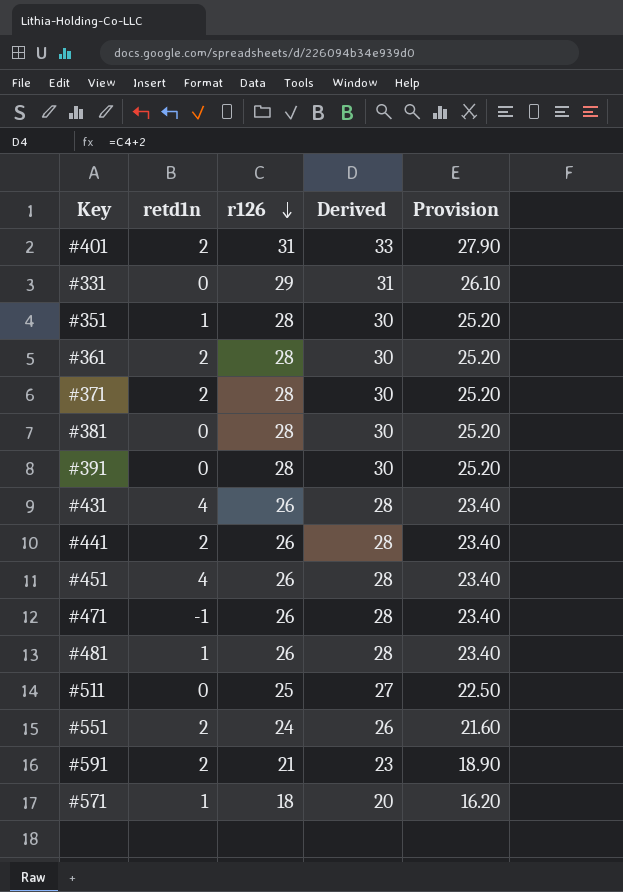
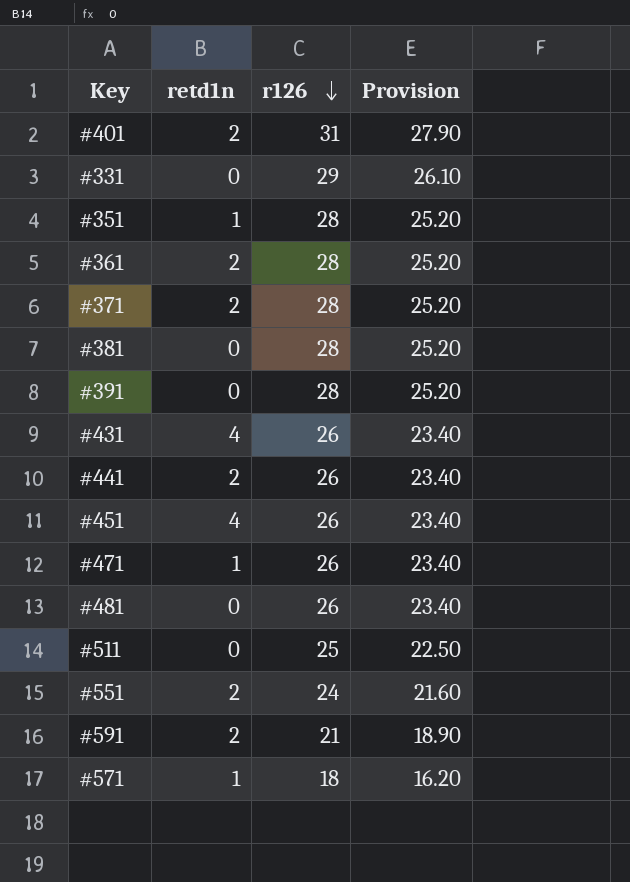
column Derived | formula: [r126] + 2 -> none
#471 | retd1n: -1 -> 1
#481 | retd1n: 1 -> 0

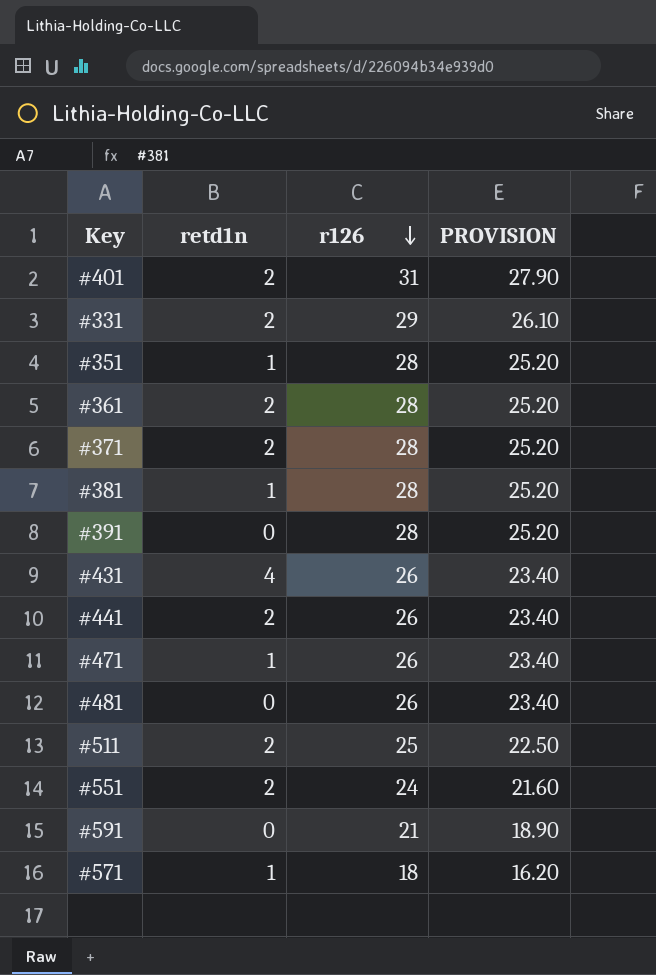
column name: Provision -> PROVISION
row #451: 4 | 26 | 23.40 -> none
#331 | retd1n: 0 -> 2
#381 | retd1n: 0 -> 1
#511 | retd1n: 0 -> 2
#591 | retd1n: 2 -> 0

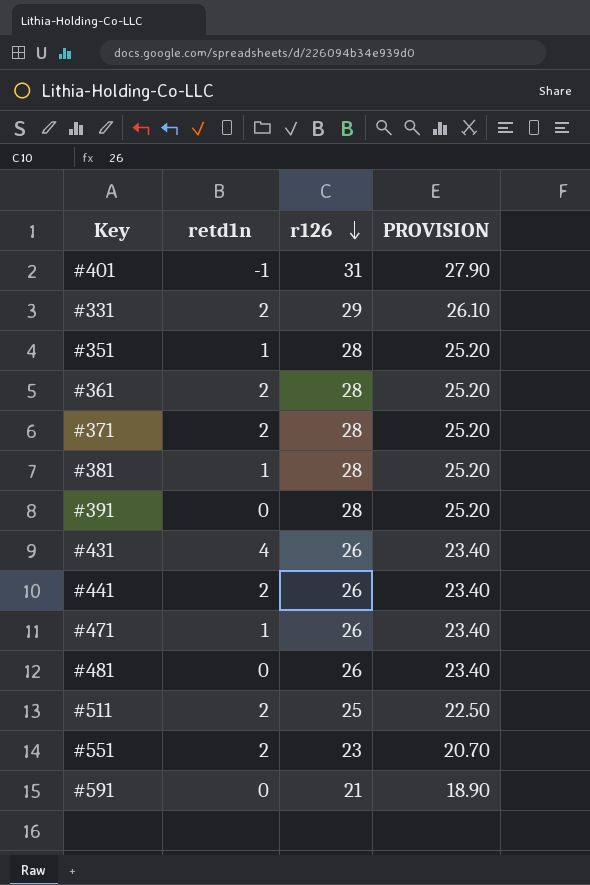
row #571: 1 | 18 | 16.20 -> none
#401 | retd1n: 2 -> -1
#551 | r126: 24 -> 23
#551 | PROVISION: 21.60 -> 20.70

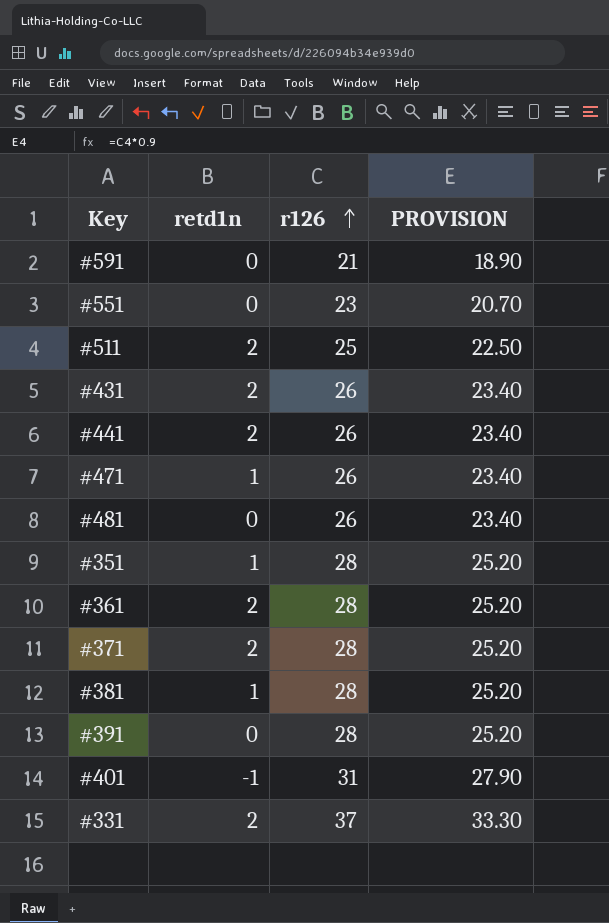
row order: r126 descending -> r126 ascending
#551 | retd1n: 2 -> 0
#431 | retd1n: 4 -> 2
#331 | r126: 29 -> 37
#331 | PROVISION: 26.10 -> 33.30

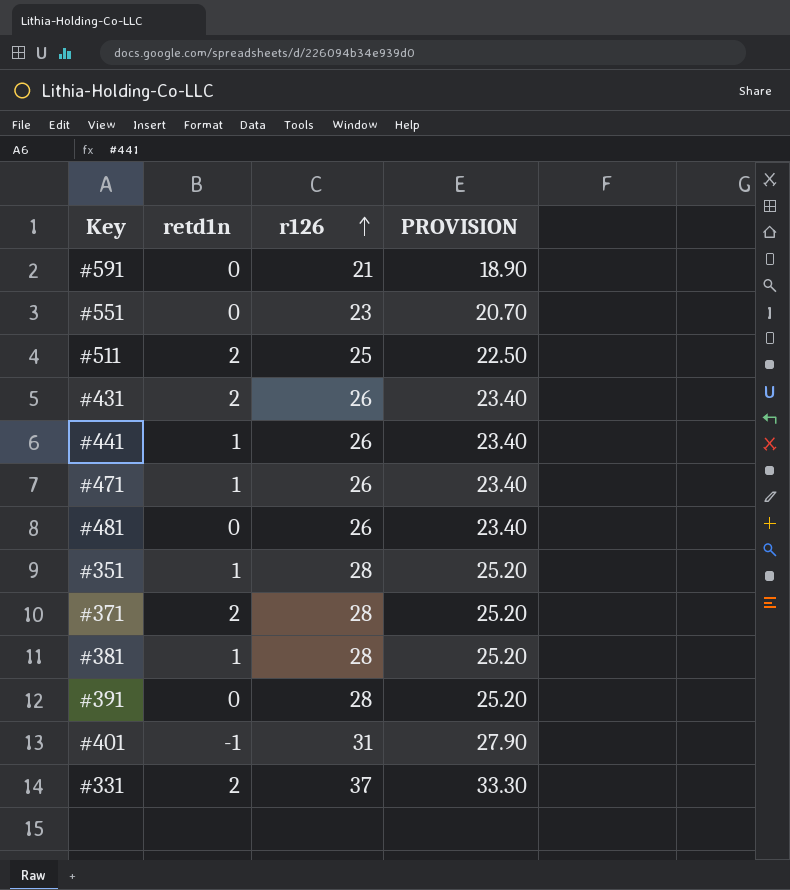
row #361: 2 | 28 | 25.20 -> none
#441 | retd1n: 2 -> 1

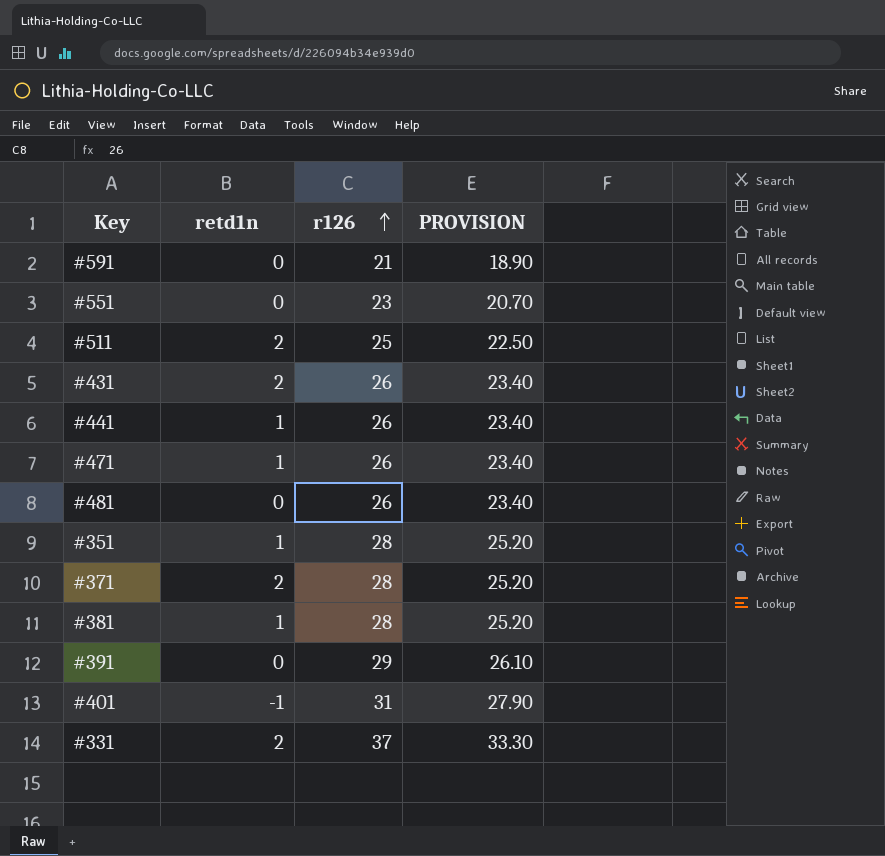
#391 | r126: 28 -> 29
#391 | PROVISION: 25.20 -> 26.10

